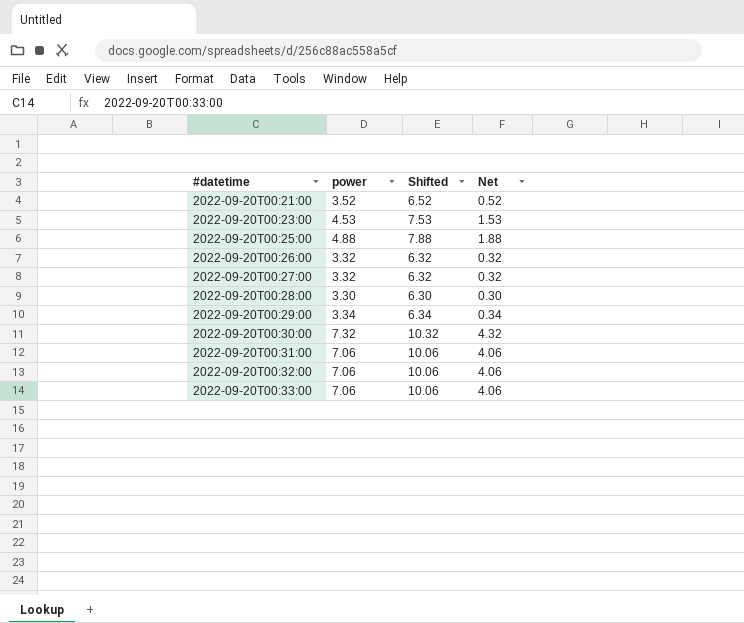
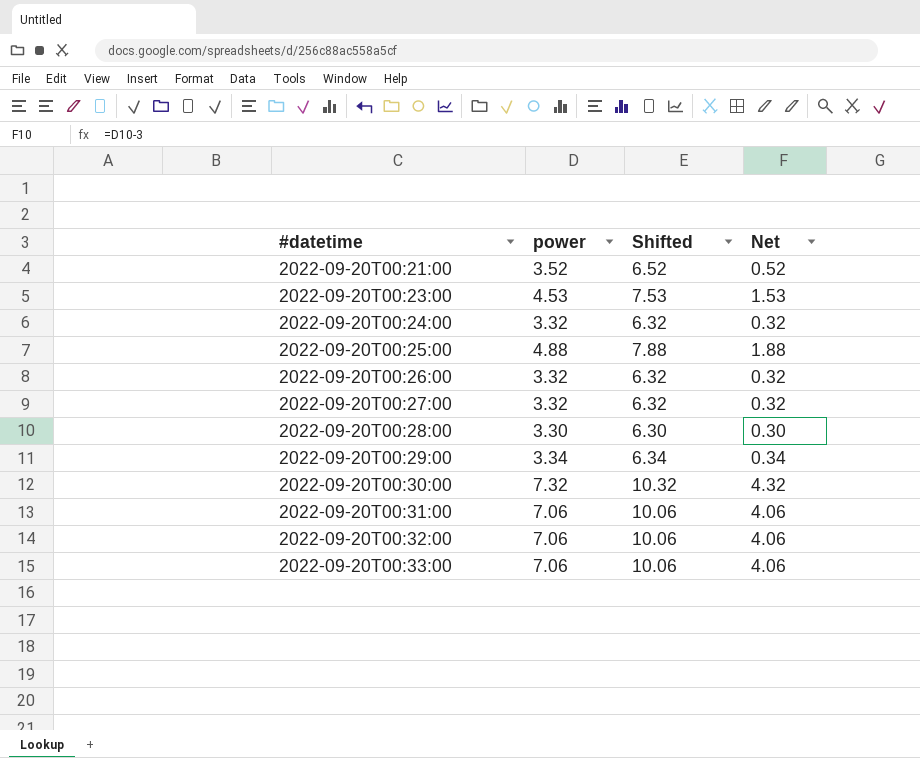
row 2022-09-20T00:24:00: none -> 3.32 | 6.32 | 0.32

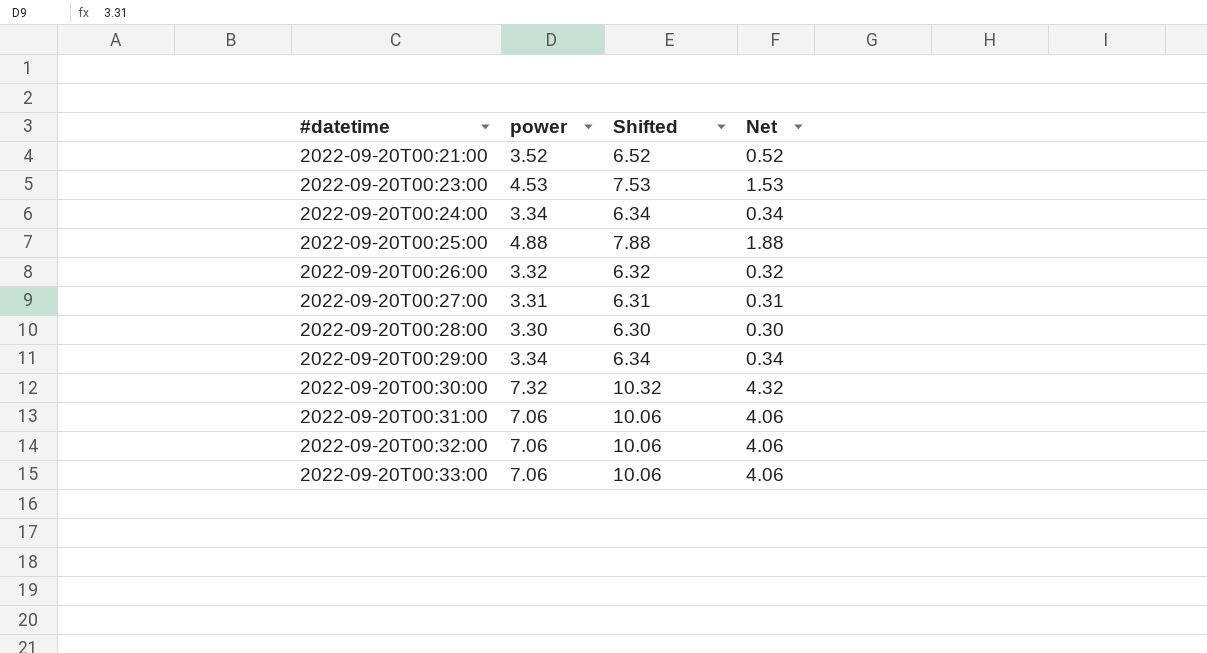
2022-09-20T00:24:00 | power: 3.32 -> 3.34
2022-09-20T00:24:00 | Shifted: 6.32 -> 6.34
2022-09-20T00:24:00 | Net: 0.32 -> 0.34
2022-09-20T00:27:00 | power: 3.32 -> 3.31
2022-09-20T00:27:00 | Shifted: 6.32 -> 6.31
2022-09-20T00:27:00 | Net: 0.32 -> 0.31

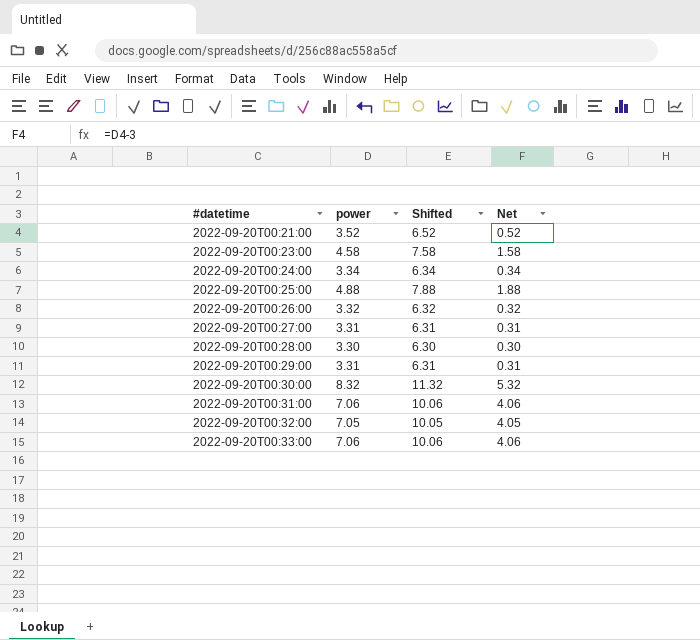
2022-09-20T00:23:00 | power: 4.53 -> 4.58
2022-09-20T00:23:00 | Shifted: 7.53 -> 7.58
2022-09-20T00:23:00 | Net: 1.53 -> 1.58
2022-09-20T00:29:00 | power: 3.34 -> 3.31
2022-09-20T00:29:00 | Shifted: 6.34 -> 6.31
2022-09-20T00:29:00 | Net: 0.34 -> 0.31
2022-09-20T00:30:00 | power: 7.32 -> 8.32
2022-09-20T00:30:00 | Shifted: 10.32 -> 11.32
2022-09-20T00:30:00 | Net: 4.32 -> 5.32
2022-09-20T00:32:00 | power: 7.06 -> 7.05
2022-09-20T00:32:00 | Shifted: 10.06 -> 10.05
2022-09-20T00:32:00 | Net: 4.06 -> 4.05

